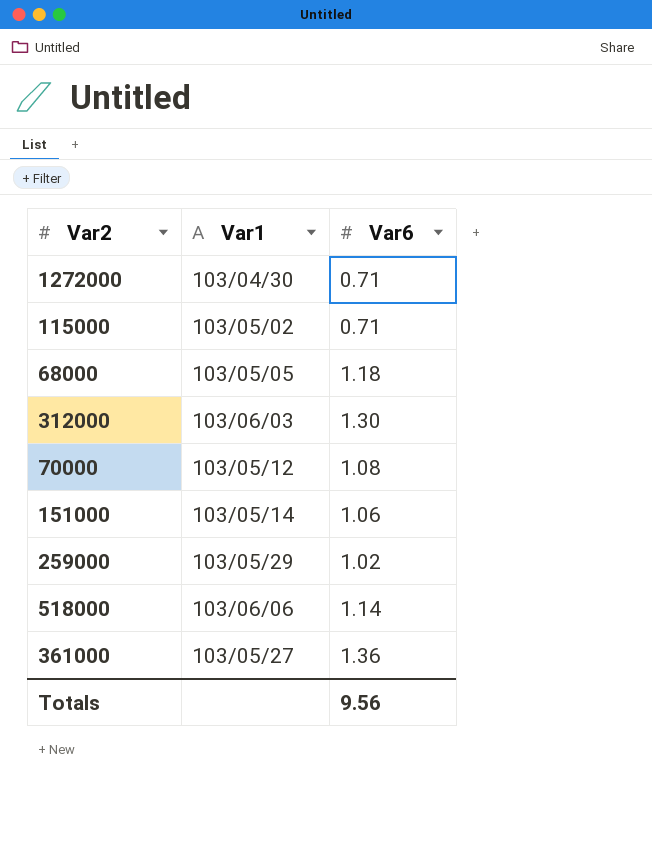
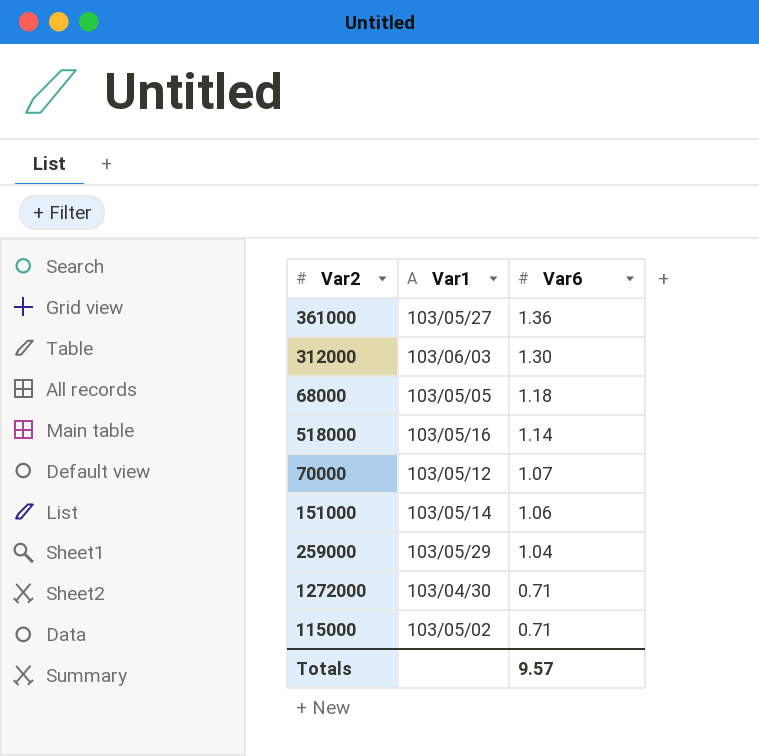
row order: none -> Var6 descending
518000 | Var1: 103/06/06 -> 103/05/16
70000 | Var6: 1.08 -> 1.07
259000 | Var6: 1.02 -> 1.04
Totals | Var6: 9.56 -> 9.57

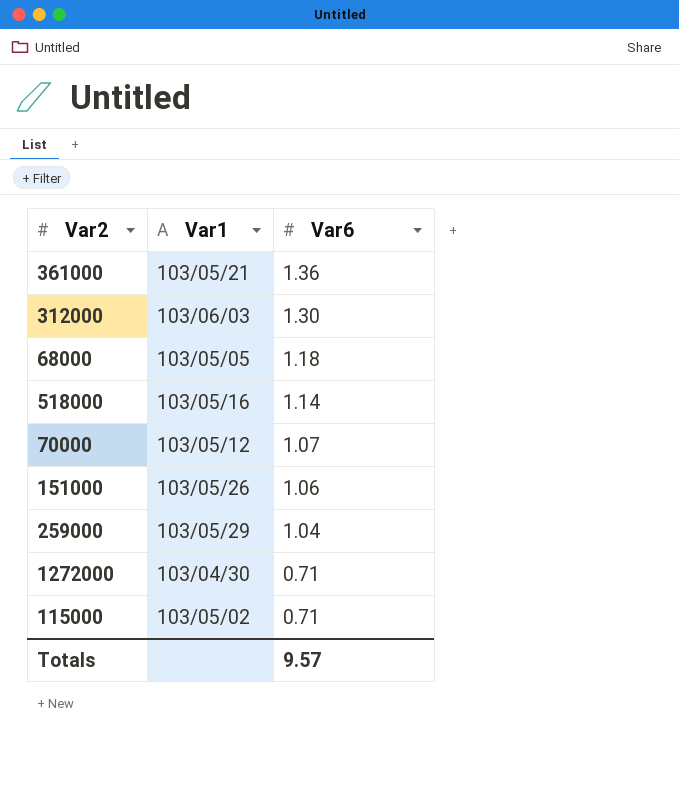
361000 | Var1: 103/05/27 -> 103/05/21
151000 | Var1: 103/05/14 -> 103/05/26

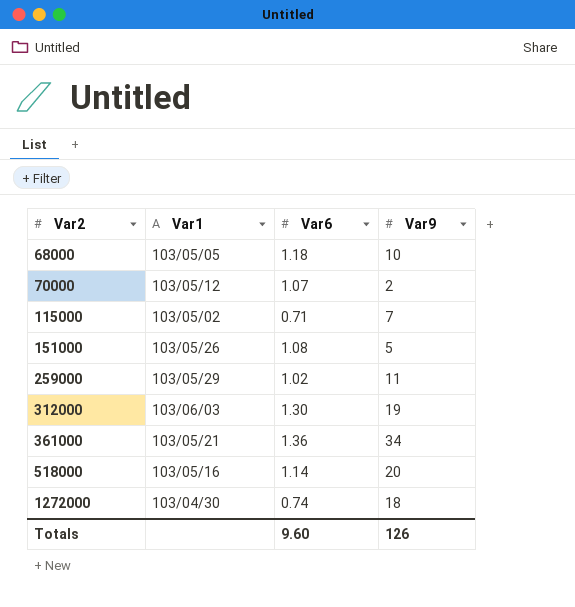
row order: Var6 descending -> Var2 ascending
column Var9 | position: none -> 4
151000 | Var6: 1.06 -> 1.08
259000 | Var6: 1.04 -> 1.02
1272000 | Var6: 0.71 -> 0.74
Totals | Var6: 9.57 -> 9.60

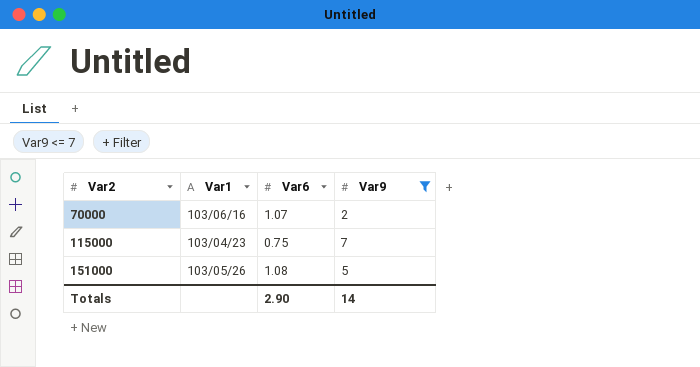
filter: none -> Var9 <= 7
70000 | Var1: 103/05/12 -> 103/06/16
115000 | Var1: 103/05/02 -> 103/04/23
115000 | Var6: 0.71 -> 0.75
Totals | Var6: 9.60 -> 2.90
Totals | Var9: 126 -> 14

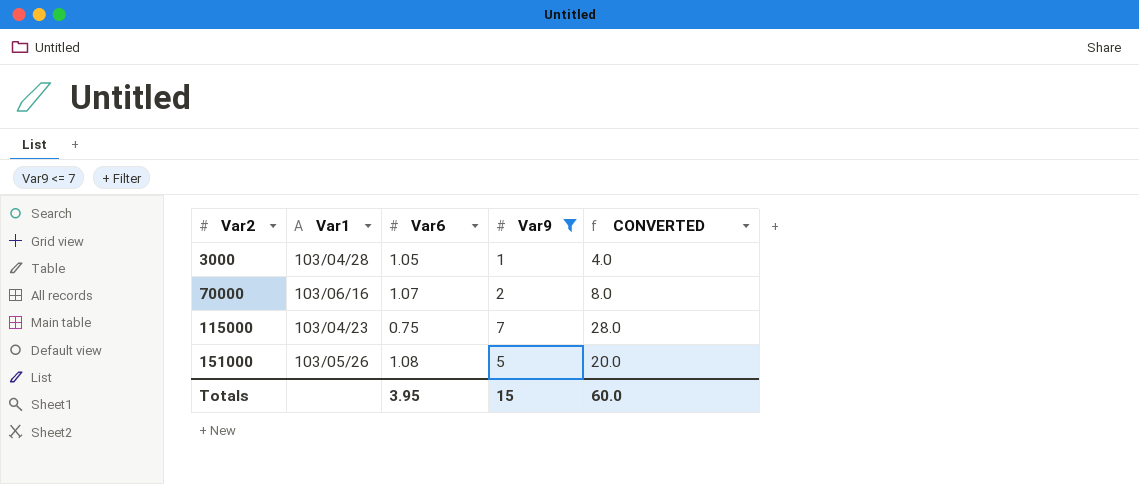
column CONVERTED | formula: none -> [Var9] * 4
row 3000: none -> 103/04/28 | 1.05 | 1 | 4.0
Totals | Var6: 2.90 -> 3.95
Totals | Var9: 14 -> 15

